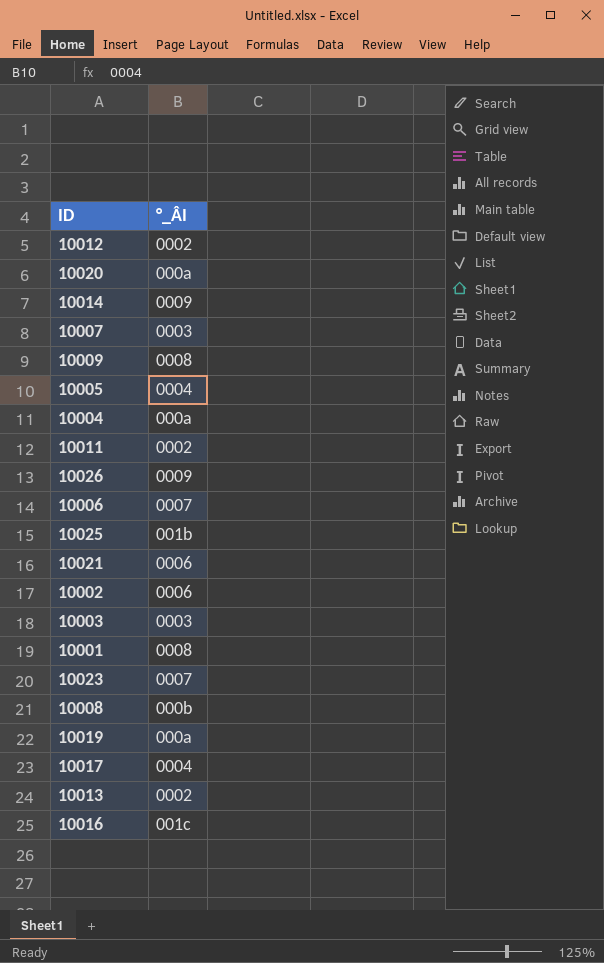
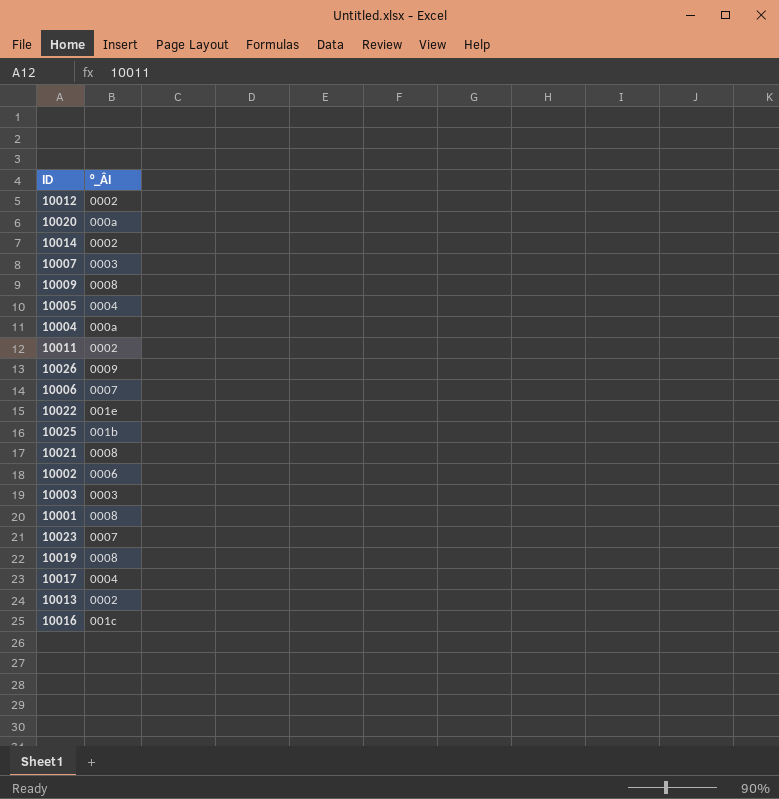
row 10008: 000b -> none
10014 | °_ÂI: 0009 -> 0002
row 10022: none -> 001e
10021 | °_ÂI: 0006 -> 0008
10019 | °_ÂI: 000a -> 0008

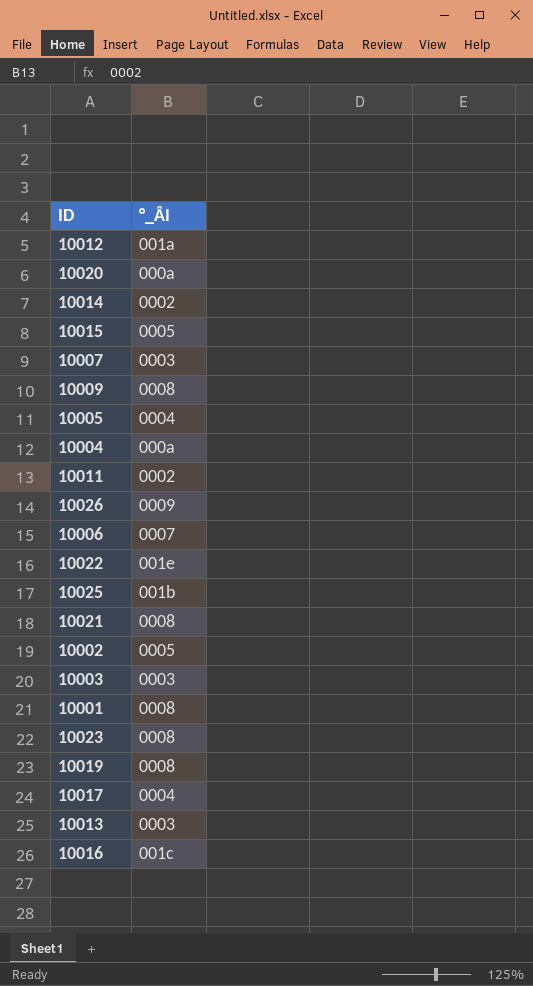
10012 | °_ÂI: 0002 -> 001a
row 10015: none -> 0005
10002 | °_ÂI: 0006 -> 0005
10023 | °_ÂI: 0007 -> 0008
10013 | °_ÂI: 0002 -> 0003

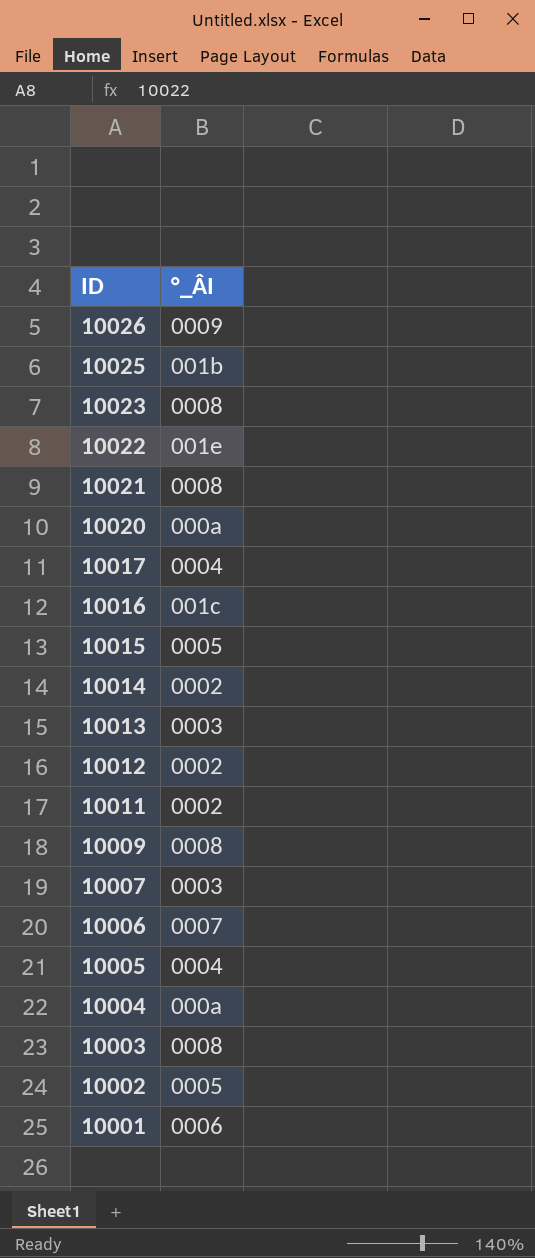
row order: none -> ID descending
row 10019: 0008 -> none
10012 | °_ÂI: 001a -> 0002
10003 | °_ÂI: 0003 -> 0008
10001 | °_ÂI: 0008 -> 0006

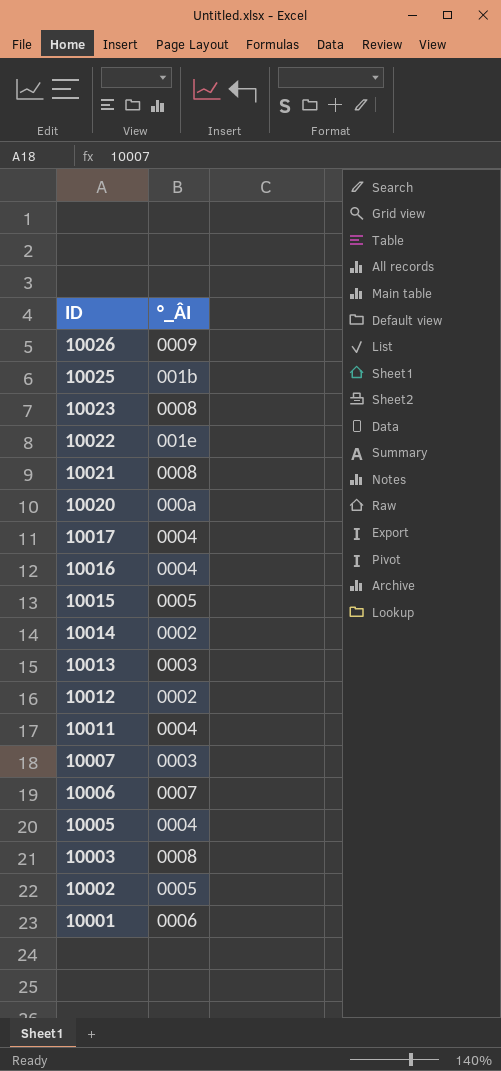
row 10009: 0008 -> none
row 10004: 000a -> none
10016 | °_ÂI: 001c -> 0004
10011 | °_ÂI: 0002 -> 0004

